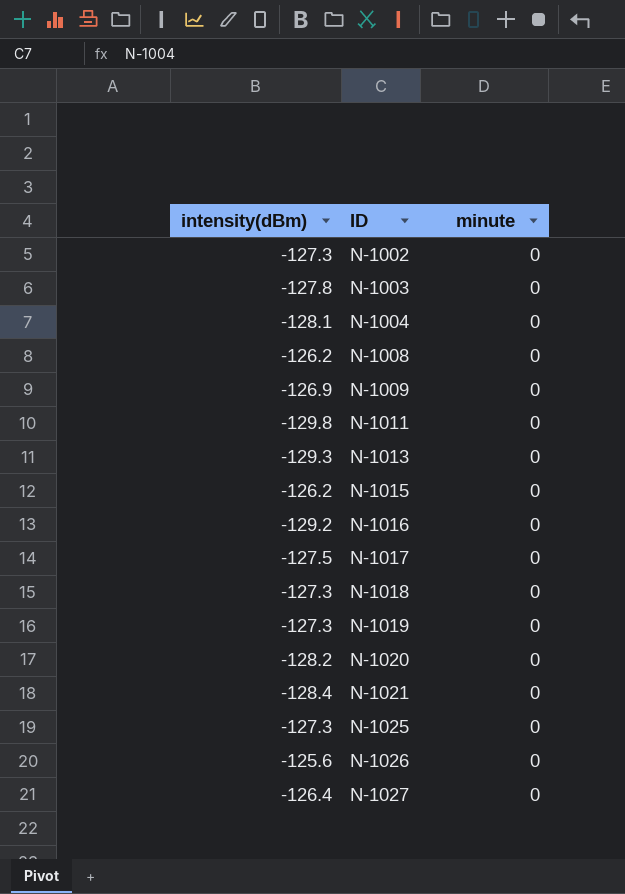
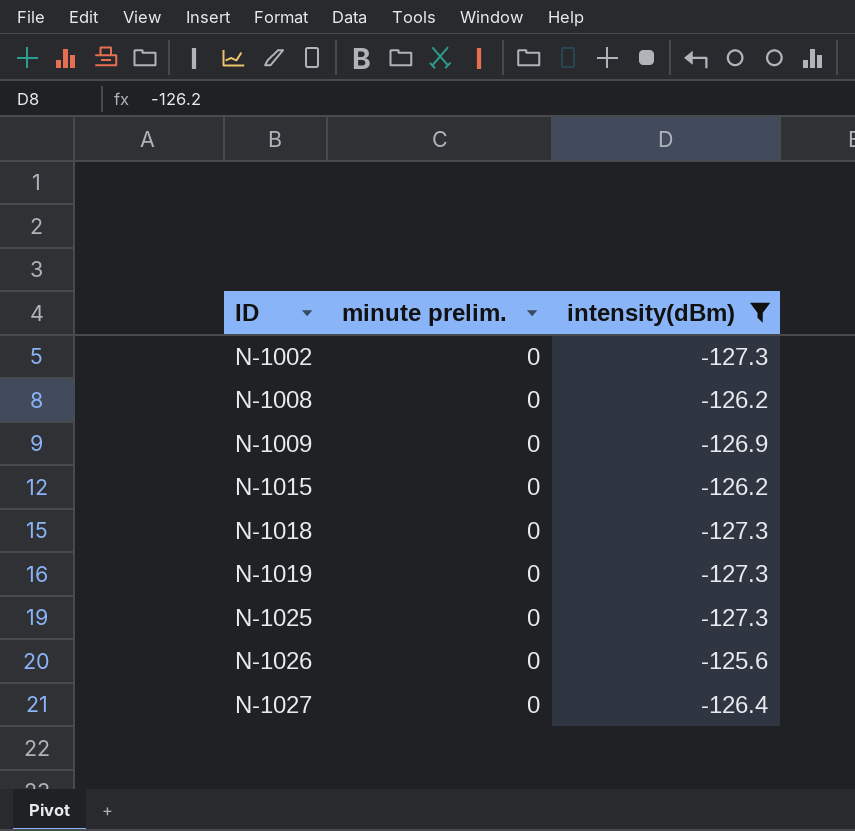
filter: none -> intensity(dBm) >= -127.3
column name: minute -> minute prelim.
column intensity(dBm) | position: 1 -> 3

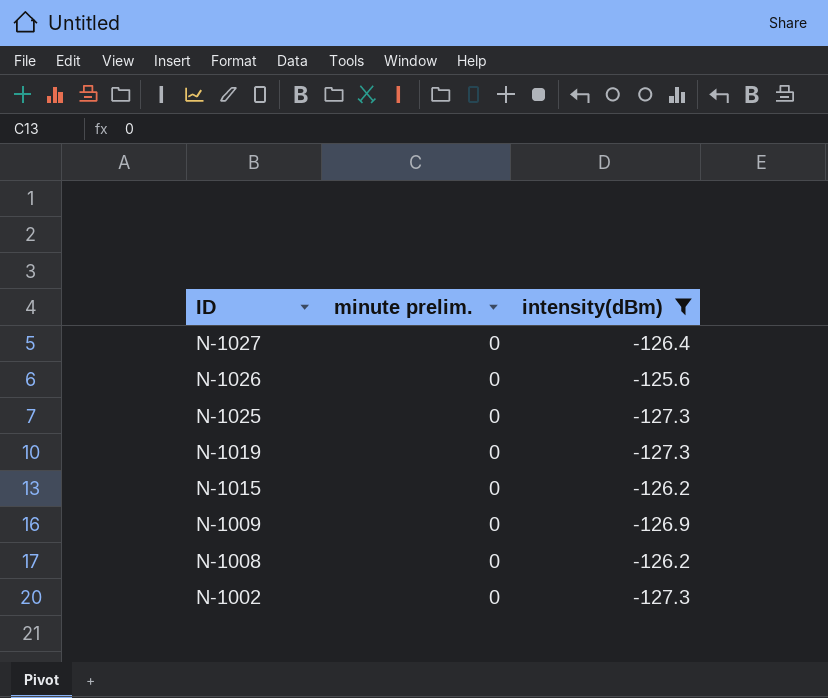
row order: ID ascending -> ID descending
row N-1018: 0 | -127.3 -> none

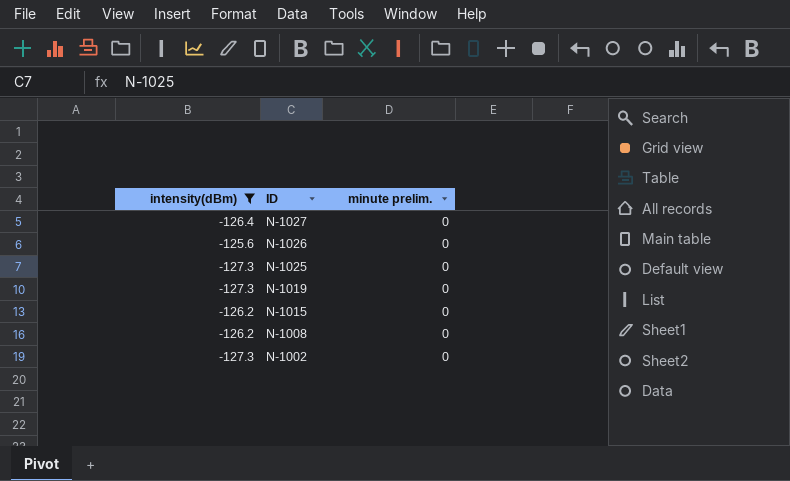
column intensity(dBm) | position: 3 -> 1
row N-1009: 0 | -126.9 -> none

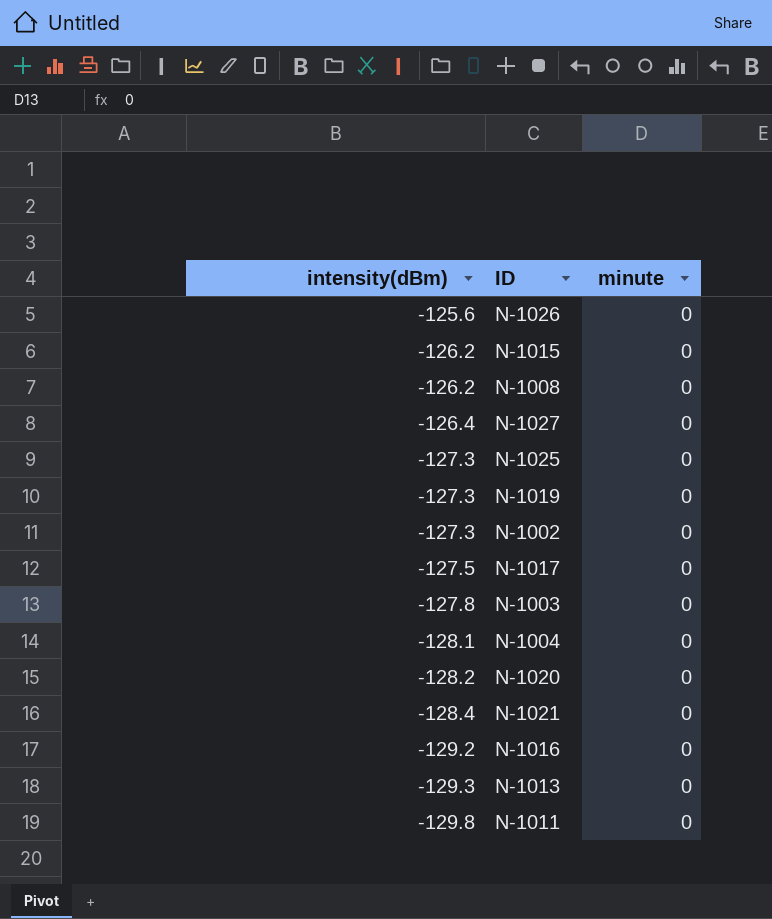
filter: intensity(dBm) >= -127.3 -> none
row order: ID descending -> intensity(dBm) descending
column name: minute prelim. -> minute

